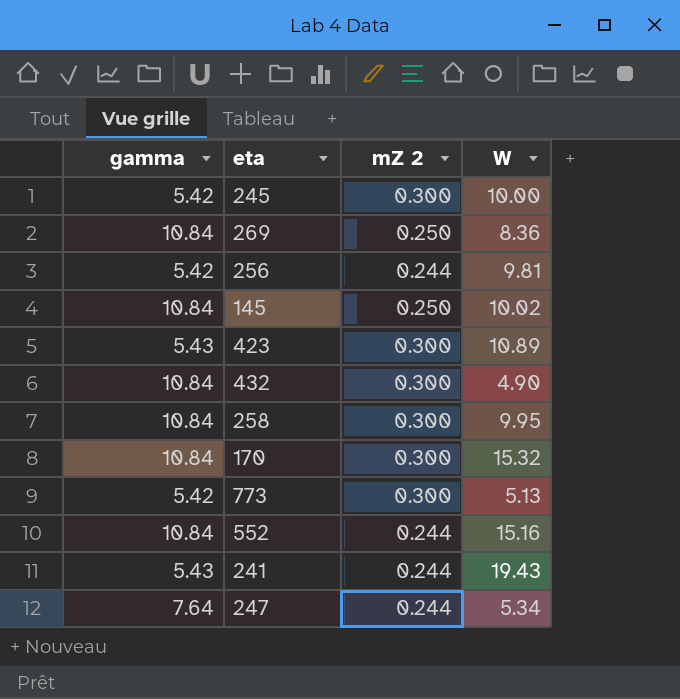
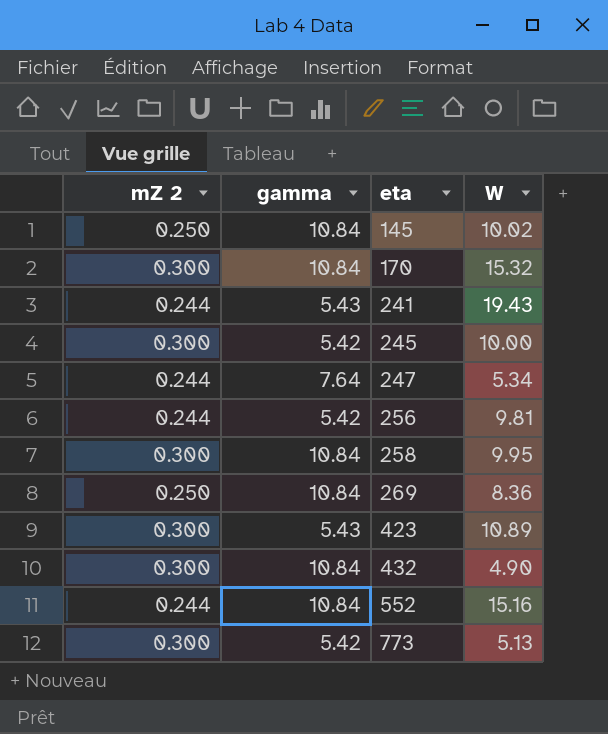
row order: none -> eta ascending
column mZ 2 | position: 3 -> 1

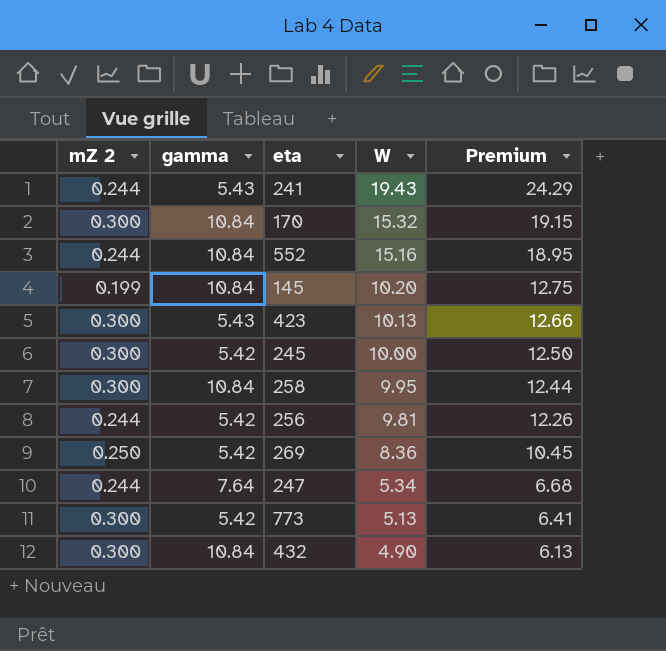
row order: eta ascending -> W descending
column Premium | formula: none -> [W] * 1.25
145 | mZ 2: 0.250 -> 0.199
145 | W: 10.02 -> 10.20
423 | W: 10.89 -> 10.13
269 | gamma: 10.84 -> 5.42

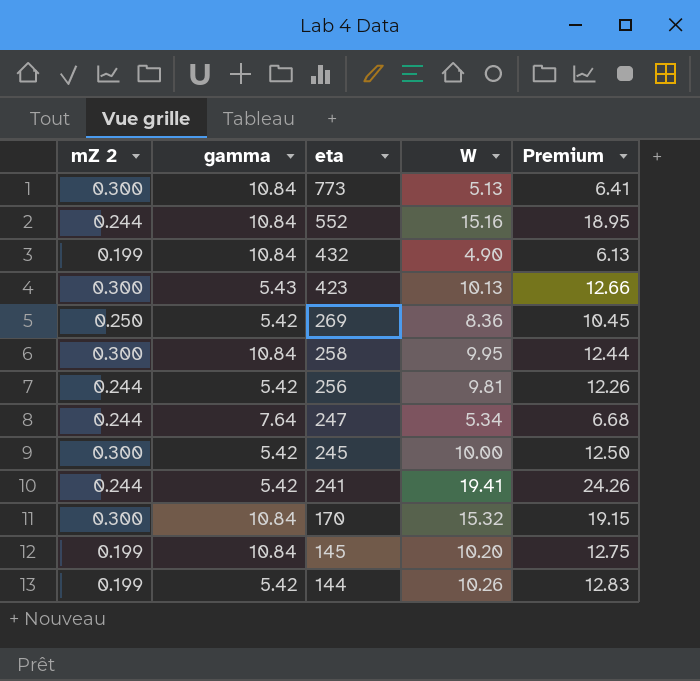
row order: W descending -> eta descending
773 | gamma: 5.42 -> 10.84
432 | mZ 2: 0.300 -> 0.199
241 | gamma: 5.43 -> 5.42
241 | W: 19.43 -> 19.41
241 | Premium: 24.29 -> 24.26
row 144: none -> 0.199 | 5.42 | 10.26 | 12.83

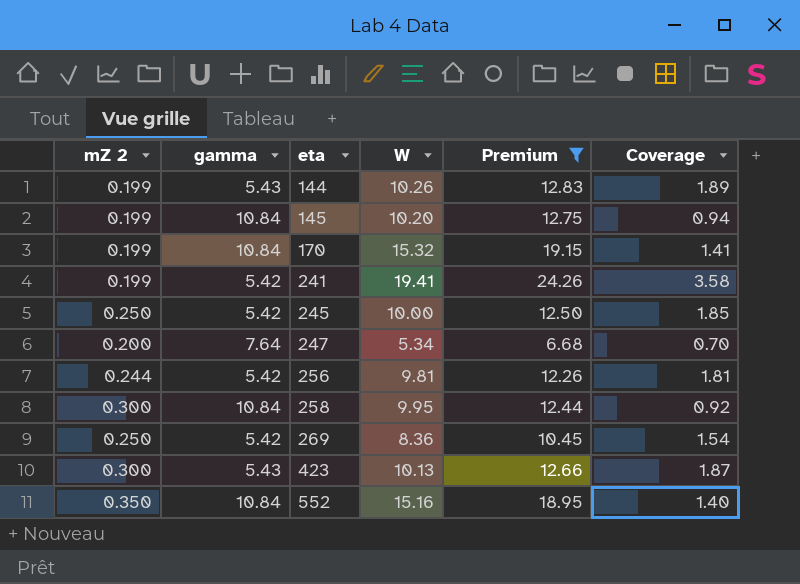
filter: none -> Premium >= 6.68
row order: eta descending -> eta ascending
column Coverage | formula: none -> [W] / [gamma]
144 | gamma: 5.42 -> 5.43
170 | mZ 2: 0.300 -> 0.199
241 | mZ 2: 0.244 -> 0.199
245 | mZ 2: 0.300 -> 0.250
247 | mZ 2: 0.244 -> 0.200
552 | mZ 2: 0.244 -> 0.350

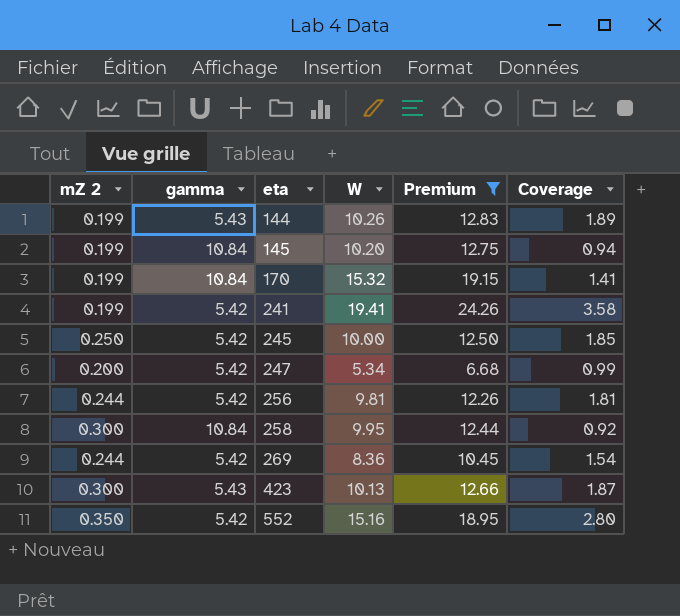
247 | gamma: 7.64 -> 5.42
247 | Coverage: 0.70 -> 0.99
269 | mZ 2: 0.250 -> 0.244
552 | gamma: 10.84 -> 5.42
552 | Coverage: 1.40 -> 2.80

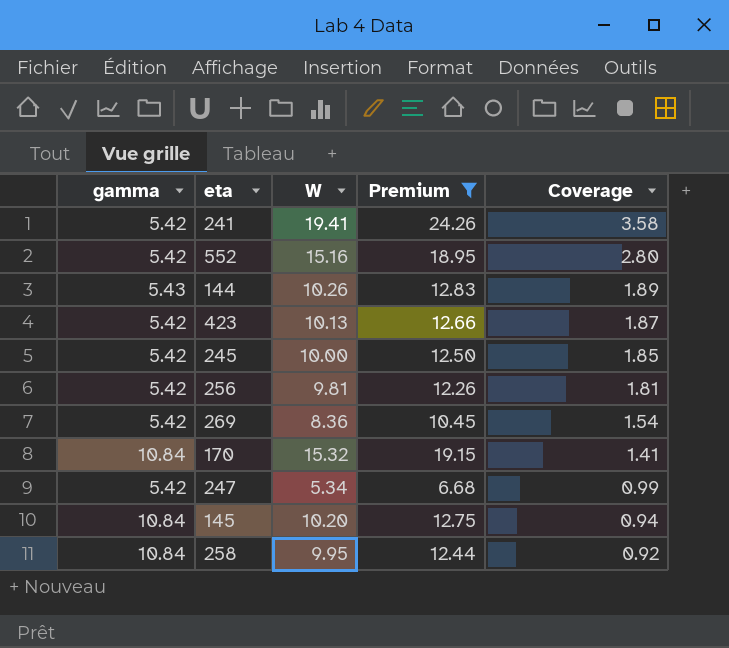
row order: eta ascending -> Coverage descending
column mZ 2 | position: 1 -> none
423 | gamma: 5.43 -> 5.42

